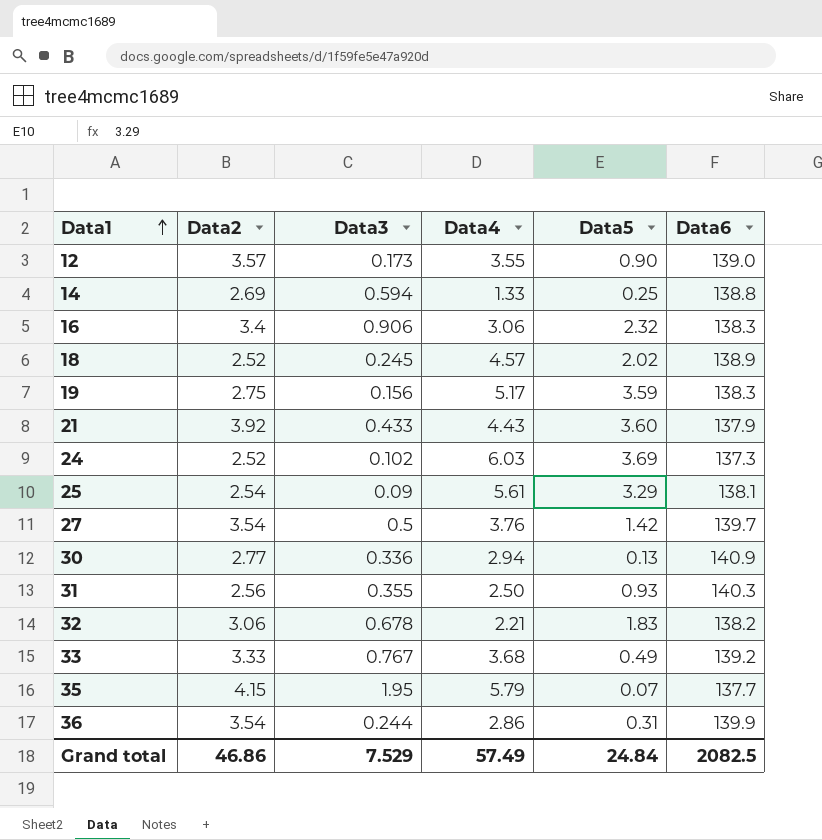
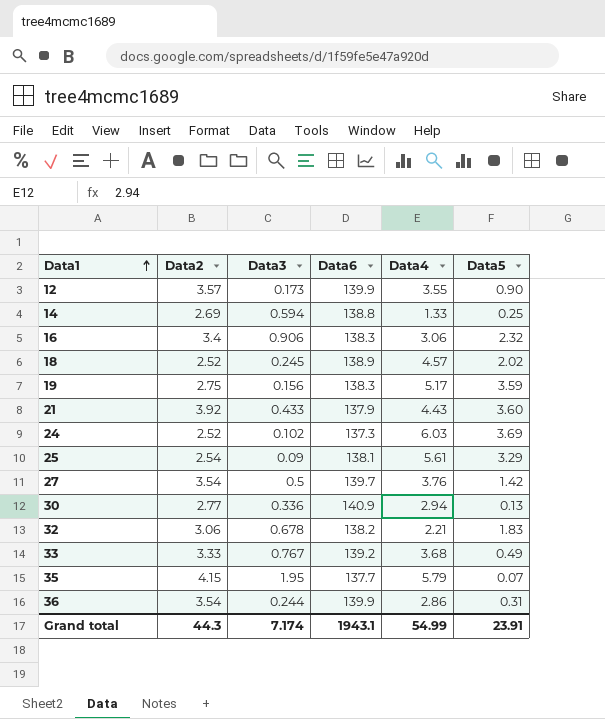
column Data6 | position: 6 -> 4
row 31: 2.56 | 0.355 | 2.50 | 0.93 | 140.3 -> none
12 | Data6: 139.0 -> 139.9
Grand total | Data2: 46.86 -> 44.3
Grand total | Data3: 7.529 -> 7.174
Grand total | Data6: 2082.5 -> 1943.1
Grand total | Data4: 57.49 -> 54.99
Grand total | Data5: 24.84 -> 23.91

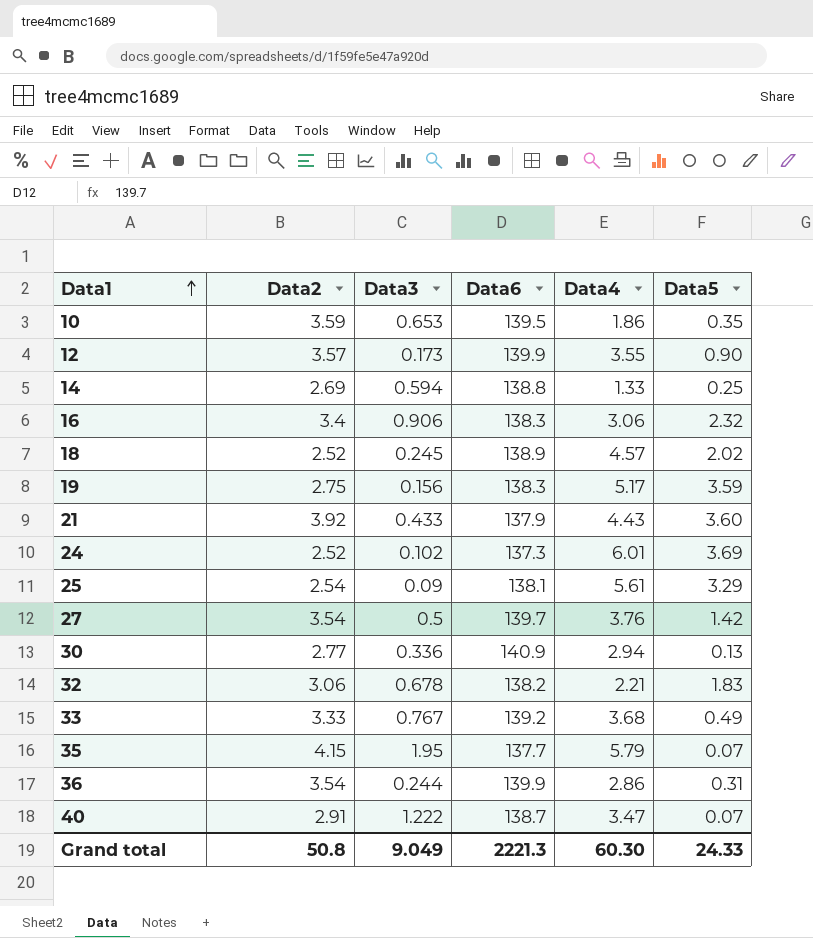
row 10: none -> 3.59 | 0.653 | 139.5 | 1.86 | 0.35
24 | Data4: 6.03 -> 6.01
row 40: none -> 2.91 | 1.222 | 138.7 | 3.47 | 0.07
Grand total | Data2: 44.3 -> 50.8
Grand total | Data3: 7.174 -> 9.049
Grand total | Data6: 1943.1 -> 2221.3
Grand total | Data4: 54.99 -> 60.30
Grand total | Data5: 23.91 -> 24.33

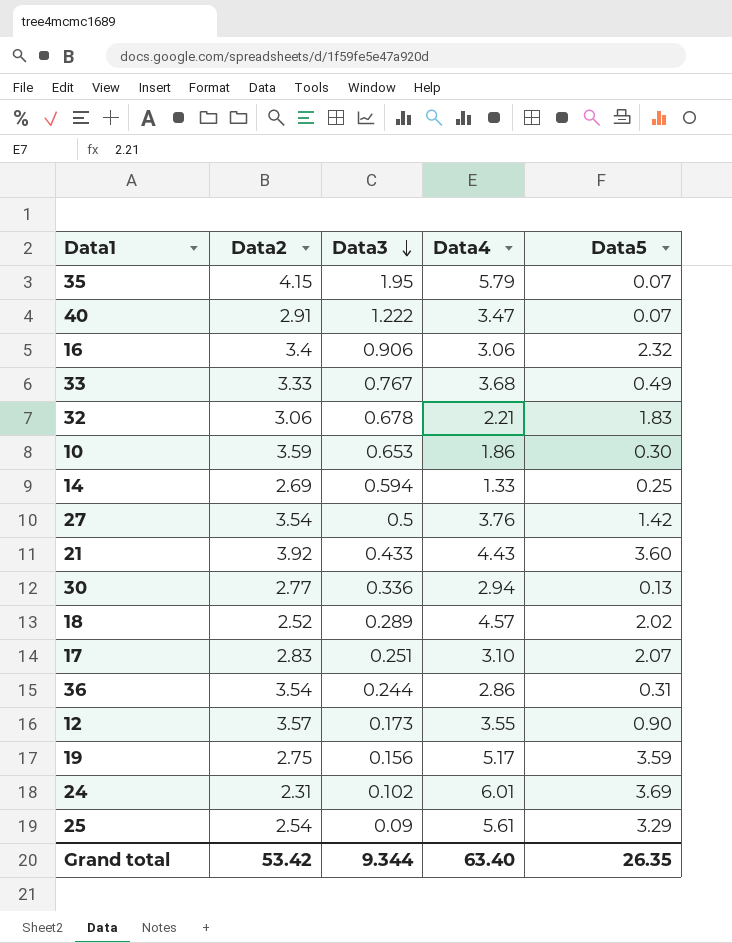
row order: Data1 ascending -> Data3 descending
column Data6 | position: 4 -> none
10 | Data5: 0.35 -> 0.30
18 | Data3: 0.245 -> 0.289
row 17: none -> 2.83 | 0.251 | 3.10 | 2.07
24 | Data2: 2.52 -> 2.31
Grand total | Data2: 50.8 -> 53.42
Grand total | Data3: 9.049 -> 9.344
Grand total | Data4: 60.30 -> 63.40
Grand total | Data5: 24.33 -> 26.35

